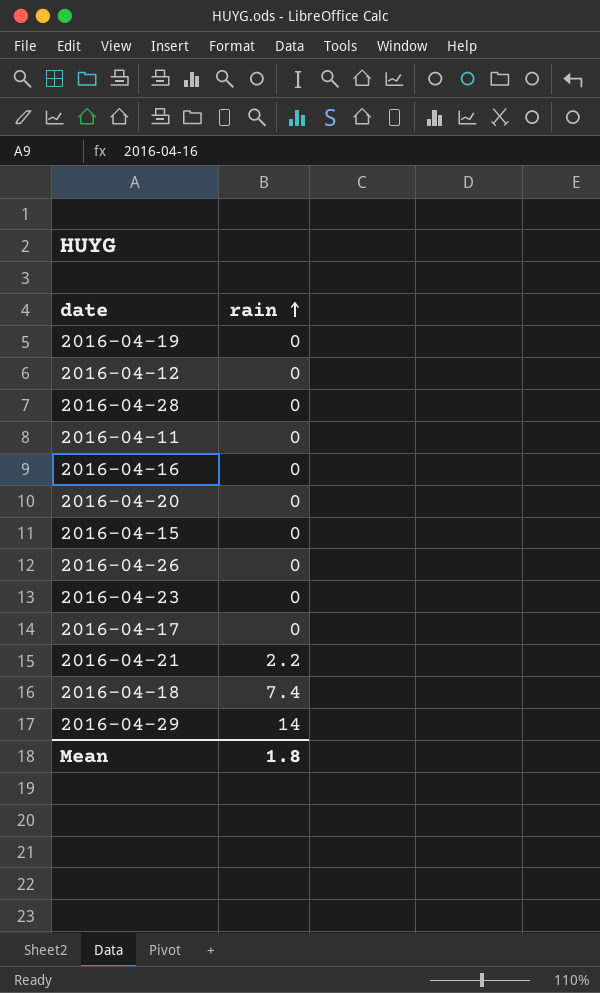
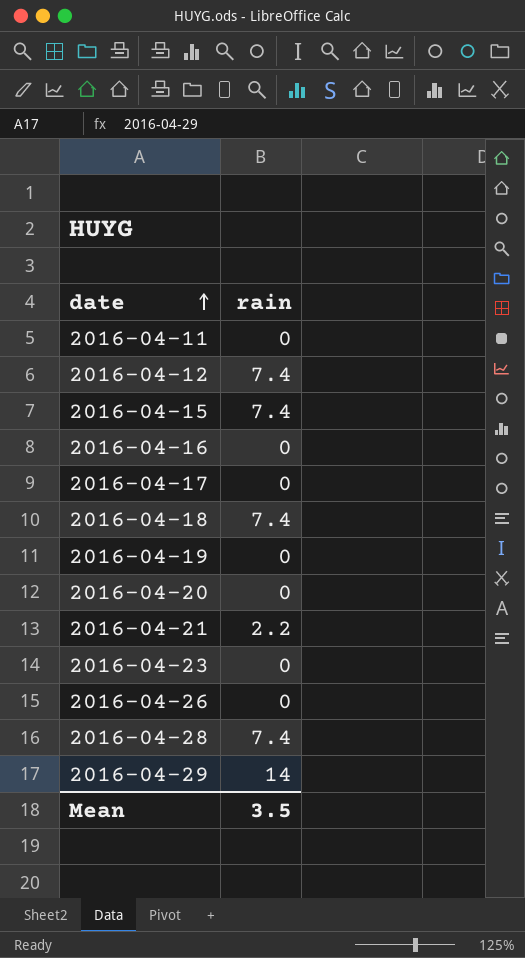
row order: rain ascending -> date ascending
2016-04-12 | rain: 0 -> 7.4
2016-04-15 | rain: 0 -> 7.4
2016-04-28 | rain: 0 -> 7.4
Mean | rain: 1.8 -> 3.5

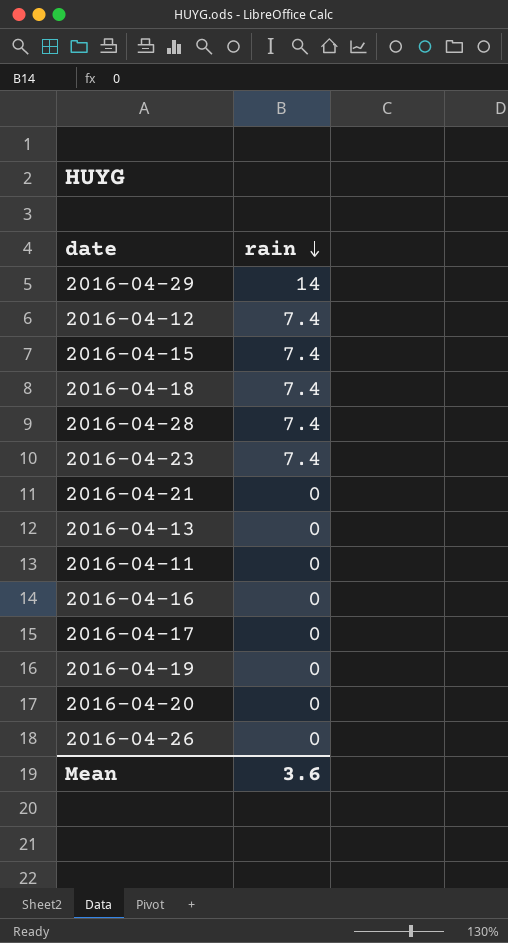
row order: date ascending -> rain descending
2016-04-23 | rain: 0 -> 7.4
2016-04-21 | rain: 2.2 -> 0
row 2016-04-13: none -> 0
Mean | rain: 3.5 -> 3.6

